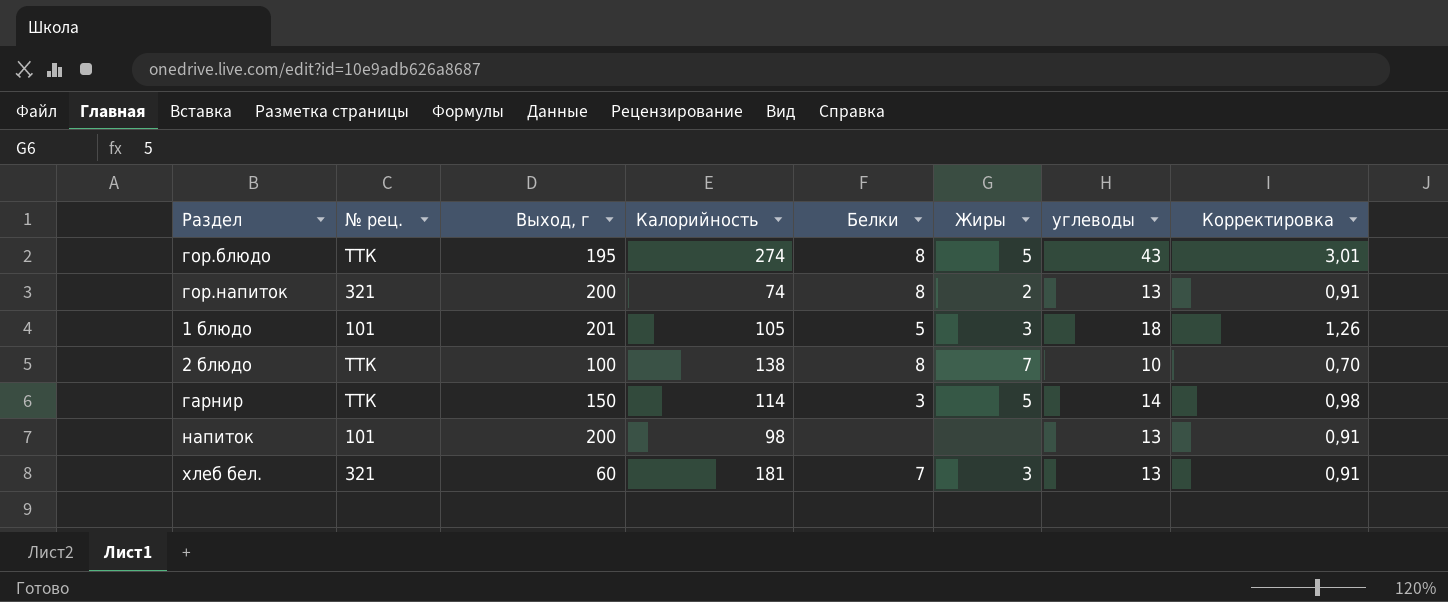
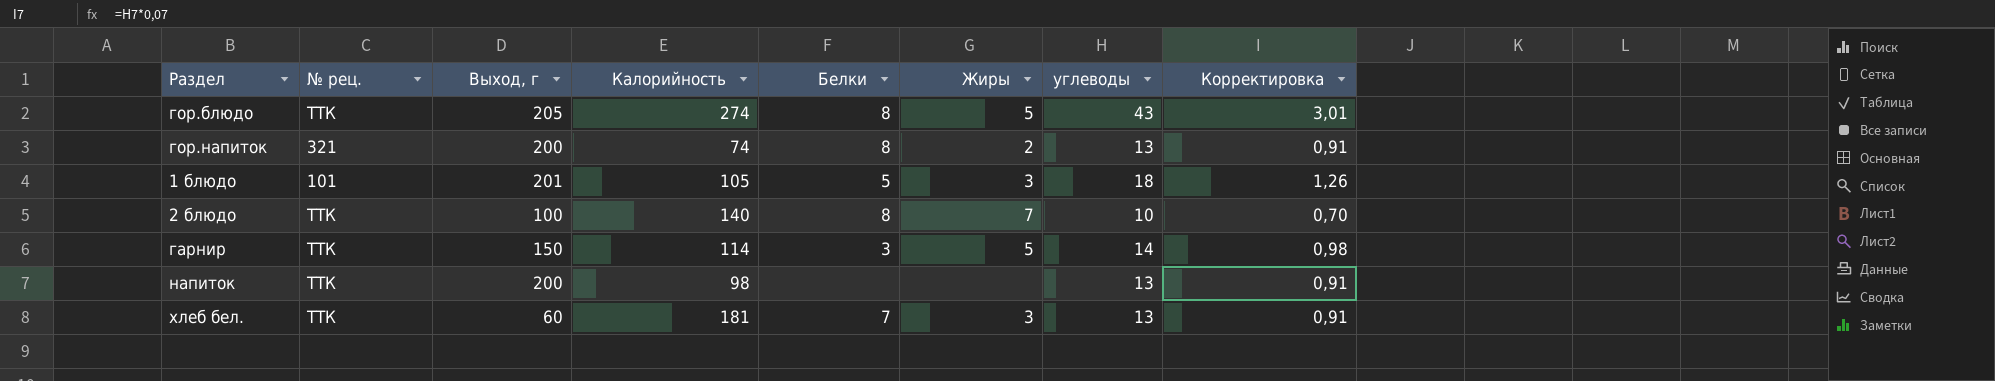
гор.блюдо | Выход, г: 195 -> 205
2 блюдо | Калорийность: 138 -> 140
напиток | № рец.: 101 -> ТТК
хлеб бел. | № рец.: 321 -> ТТК

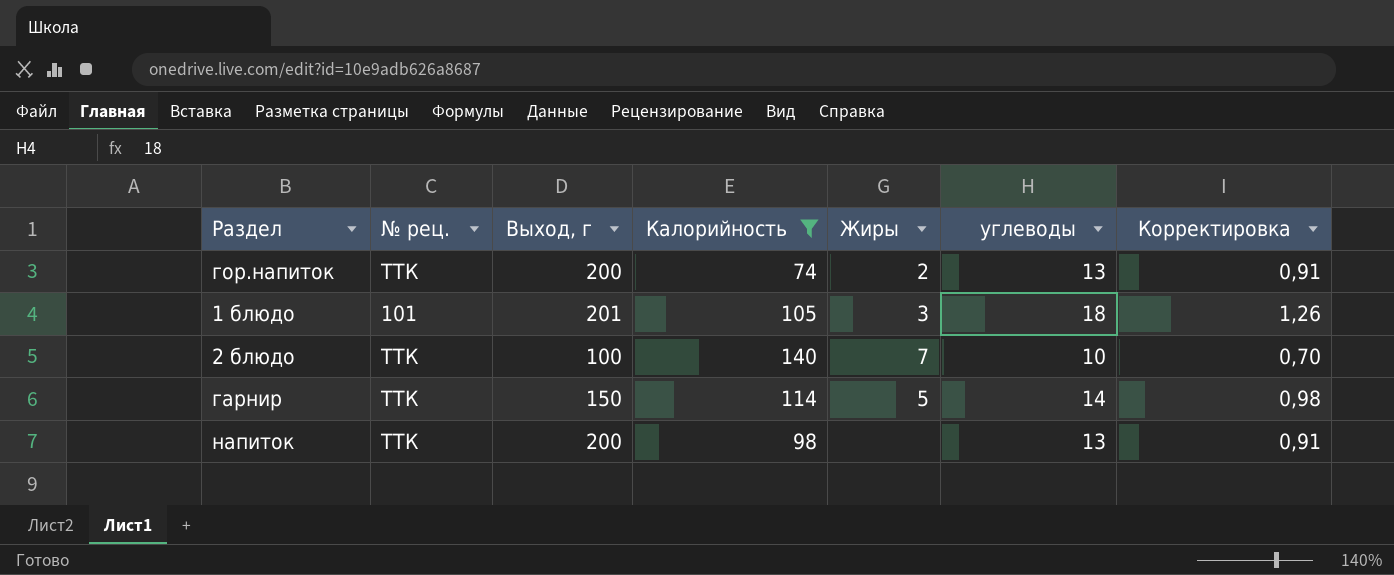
filter: none -> Калорийность <= 140
column Белки | position: 5 -> none
гор.напиток | № рец.: 321 -> ТТК

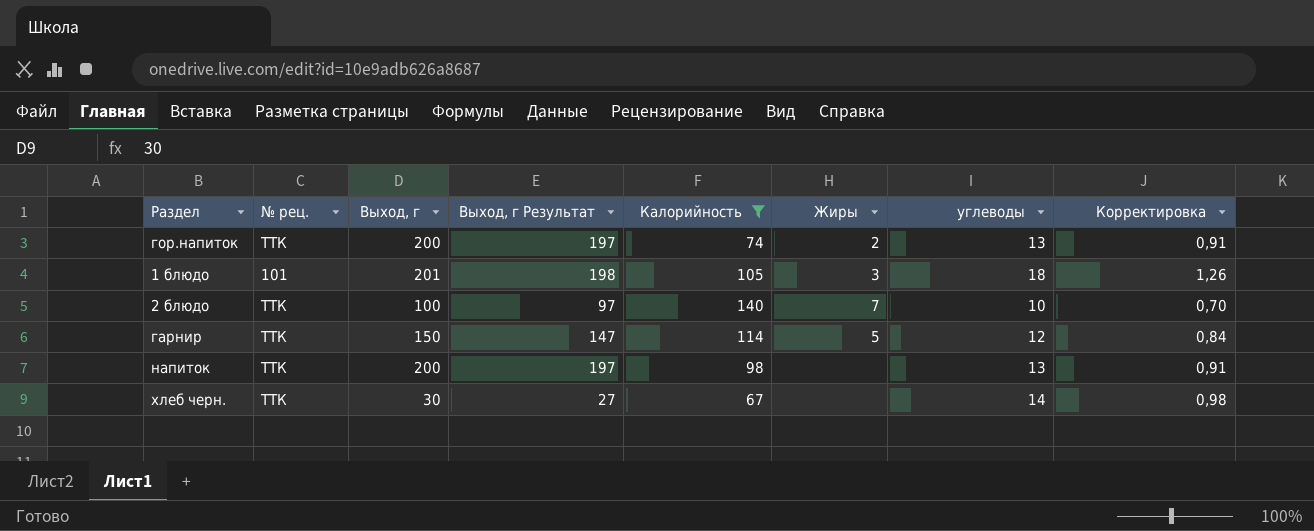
column Выход, г Результат | formula: none -> [Выход, г] - 3
гарнир | углеводы: 14 -> 12
гарнир | Корректировка: 0,98 -> 0,84
row хлеб черн.: none -> ТТК | 30 | 27 | 67 | none | 14 | 0,98

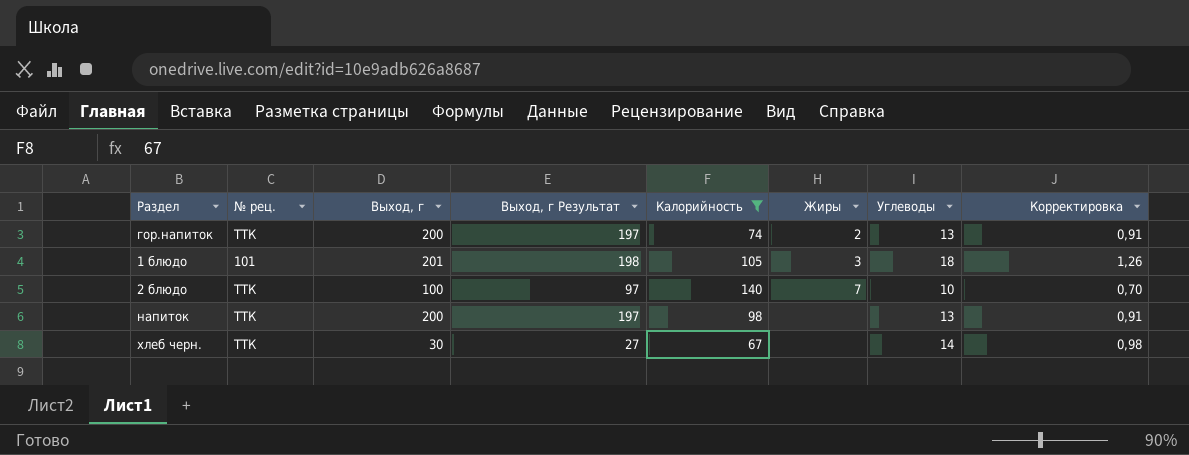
column name: углеводы -> Углеводы
row гарнир: ТТК | 150 | 147 | 114 | 5 | 12 | 0,84 -> none

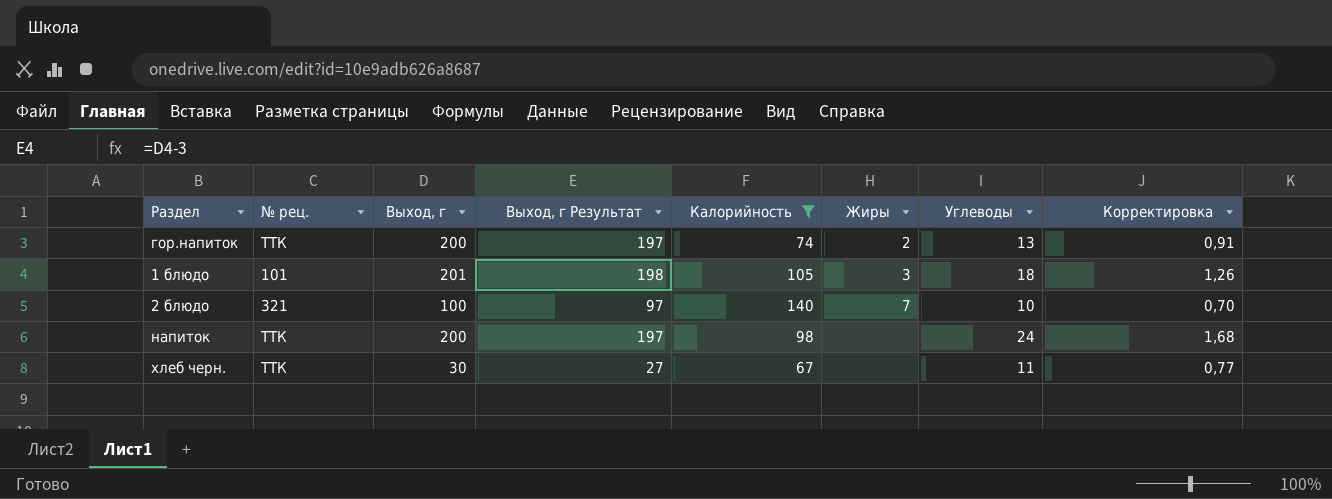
2 блюдо | № рец.: ТТК -> 321
напиток | Углеводы: 13 -> 24
напиток | Корректировка: 0,91 -> 1,68
хлеб черн. | Углеводы: 14 -> 11
хлеб черн. | Корректировка: 0,98 -> 0,77

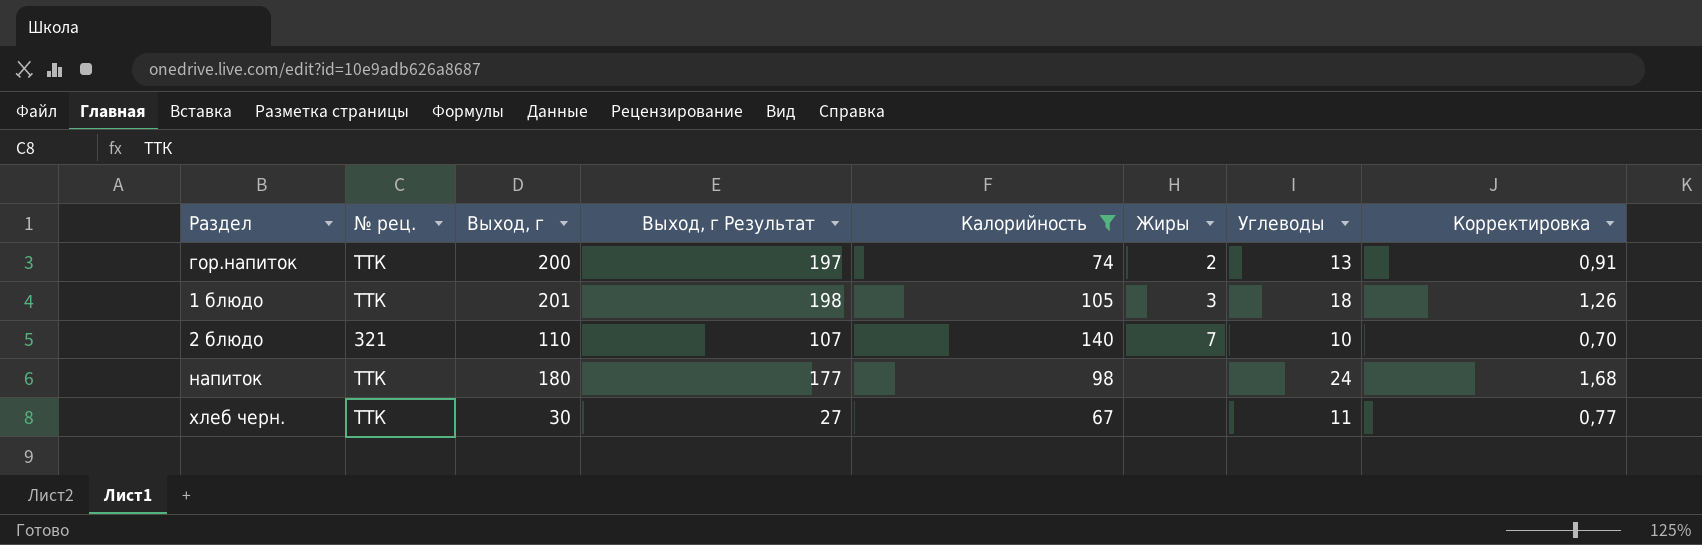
1 блюдо | № рец.: 101 -> ТТК
2 блюдо | Выход, г: 100 -> 110
2 блюдо | Выход, г Результат: 97 -> 107
напиток | Выход, г: 200 -> 180
напиток | Выход, г Результат: 197 -> 177

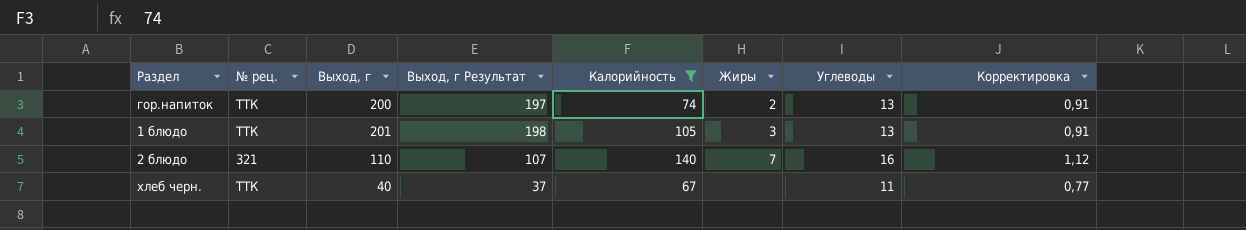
row напиток: ТТК | 180 | 177 | 98 | none | 24 | 1,68 -> none
1 блюдо | Углеводы: 18 -> 13
1 блюдо | Корректировка: 1,26 -> 0,91
2 блюдо | Углеводы: 10 -> 16
2 блюдо | Корректировка: 0,70 -> 1,12
хлеб черн. | Выход, г: 30 -> 40
хлеб черн. | Выход, г Результат: 27 -> 37

